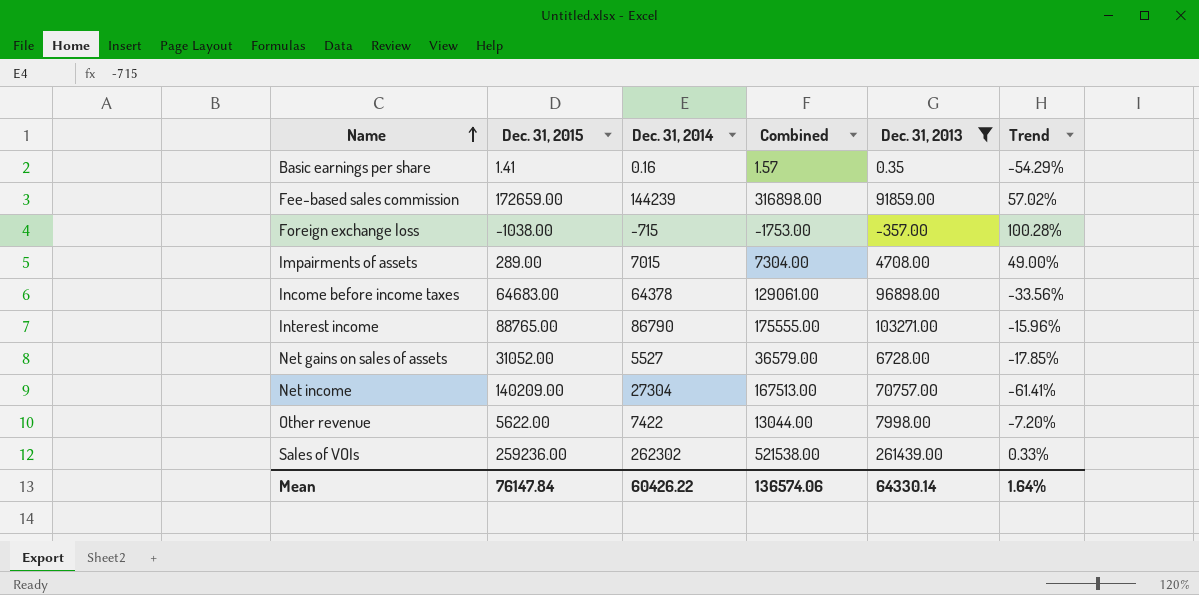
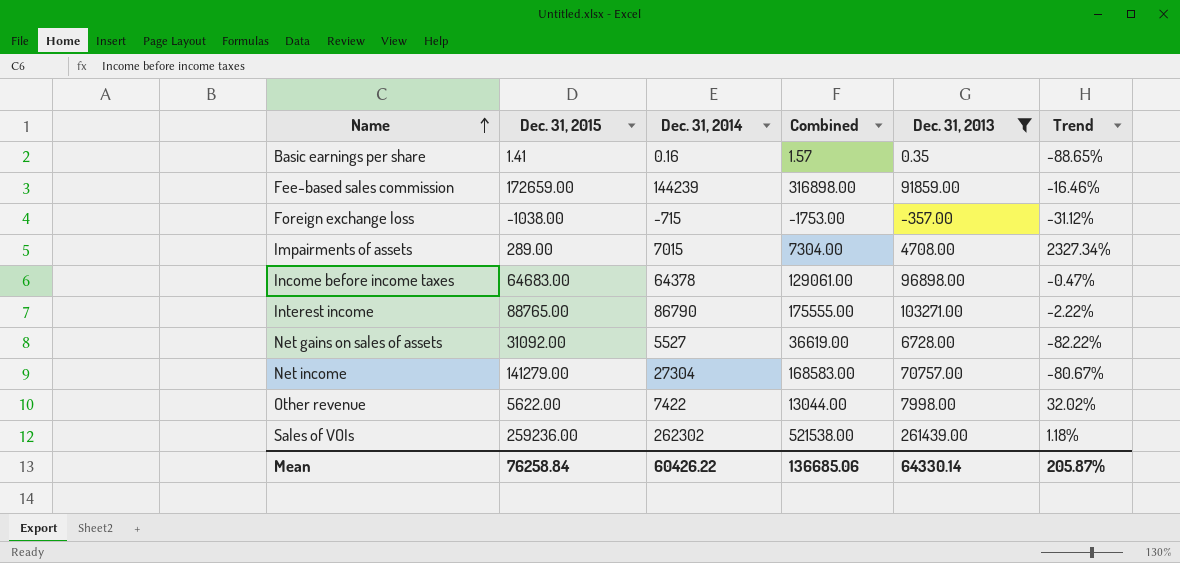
column Trend | formula: ([Dec. 31, 2014] - [Dec. 31, 2013]) / [Dec. 31, 2013] -> ([Dec. 31, 2014] - [Dec. 31, 2015]) / [Dec. 31, 2015]
Net gains on sales of assets | Dec. 31, 2015: 31052.00 -> 31092.00
Net gains on sales of assets | Combined: 36579.00 -> 36619.00
Net income | Dec. 31, 2015: 140209.00 -> 141279.00
Net income | Combined: 167513.00 -> 168583.00
Mean | Dec. 31, 2015: 76147.84 -> 76258.84
Mean | Combined: 136574.06 -> 136685.06
Mean | Trend: 1.64% -> 205.87%

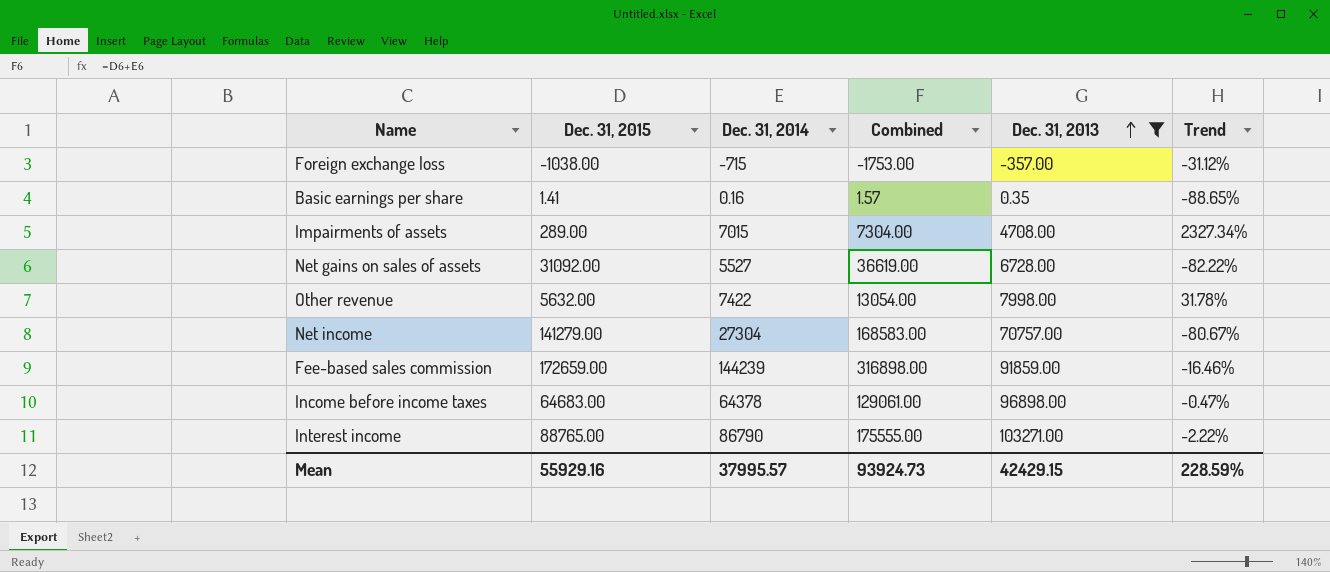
row order: Name ascending -> Dec. 31, 2013 ascending
row Sales of VOIs: 259236.00 | 262302 | 521538.00 | 261439.00 | 1.18% -> none
Other revenue | Dec. 31, 2015: 5622.00 -> 5632.00
Other revenue | Combined: 13044.00 -> 13054.00
Other revenue | Trend: 32.02% -> 31.78%
Mean | Dec. 31, 2015: 76258.84 -> 55929.16
Mean | Dec. 31, 2014: 60426.22 -> 37995.57
Mean | Combined: 136685.06 -> 93924.73
Mean | Dec. 31, 2013: 64330.14 -> 42429.15
Mean | Trend: 205.87% -> 228.59%

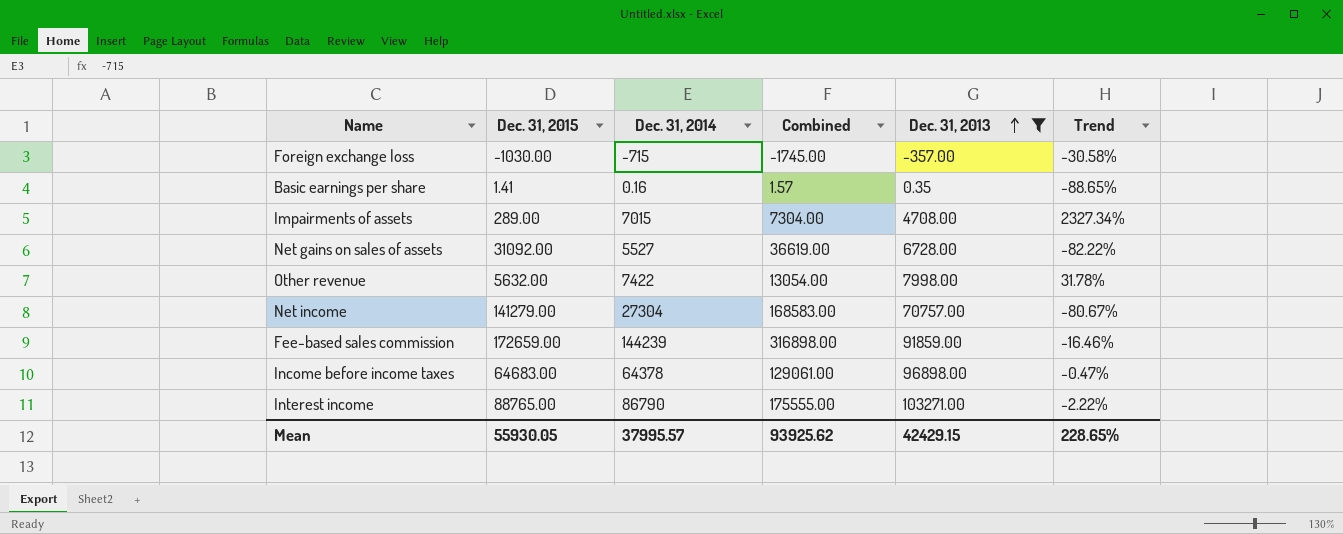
Foreign exchange loss | Dec. 31, 2015: -1038.00 -> -1030.00
Foreign exchange loss | Combined: -1753.00 -> -1745.00
Foreign exchange loss | Trend: -31.12% -> -30.58%
Mean | Dec. 31, 2015: 55929.16 -> 55930.05
Mean | Combined: 93924.73 -> 93925.62
Mean | Trend: 228.59% -> 228.65%

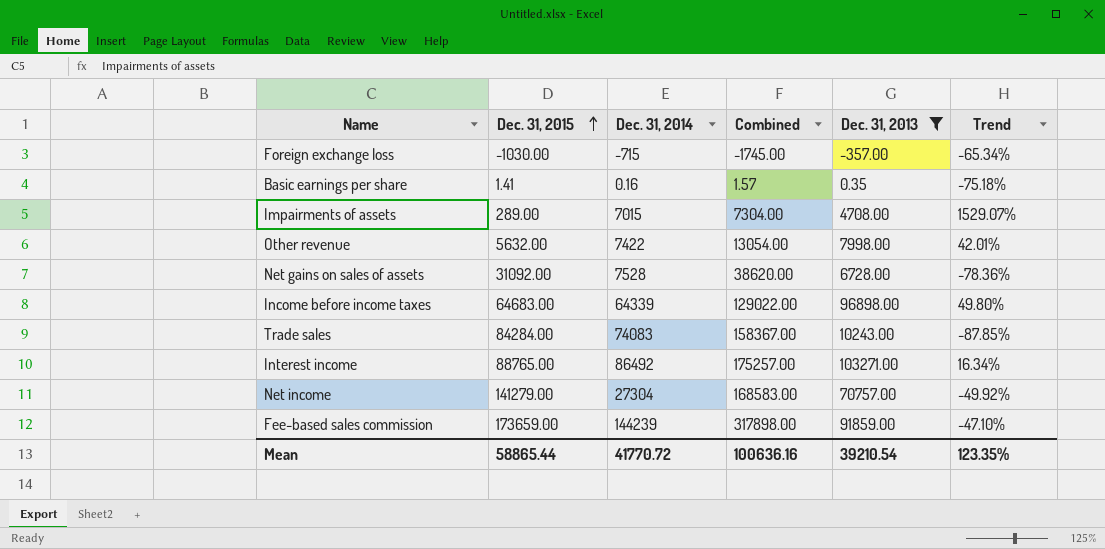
row order: Dec. 31, 2013 ascending -> Dec. 31, 2015 ascending
column Trend | formula: ([Dec. 31, 2014] - [Dec. 31, 2015]) / [Dec. 31, 2015] -> ([Dec. 31, 2013] - [Dec. 31, 2015]) / [Dec. 31, 2015]
Net gains on sales of assets | Dec. 31, 2014: 5527 -> 7528
Net gains on sales of assets | Combined: 36619.00 -> 38620.00
Income before income taxes | Dec. 31, 2014: 64378 -> 64339
Income before income taxes | Combined: 129061.00 -> 129022.00
row Trade sales: none -> 84284.00 | 74083 | 158367.00 | 10243.00 | -87.85%
Interest income | Dec. 31, 2014: 86790 -> 86492
Interest income | Combined: 175555.00 -> 175257.00
Fee-based sales commission | Dec. 31, 2015: 172659.00 -> 173659.00
Fee-based sales commission | Combined: 316898.00 -> 317898.00
Mean | Dec. 31, 2015: 55930.05 -> 58865.44
Mean | Dec. 31, 2014: 37995.57 -> 41770.72
Mean | Combined: 93925.62 -> 100636.16
Mean | Dec. 31, 2013: 42429.15 -> 39210.54
Mean | Trend: 228.65% -> 123.35%

